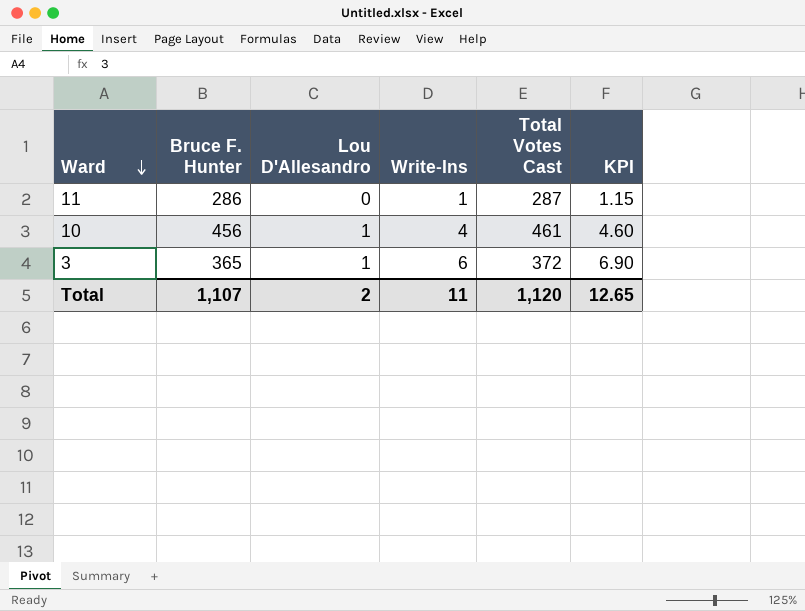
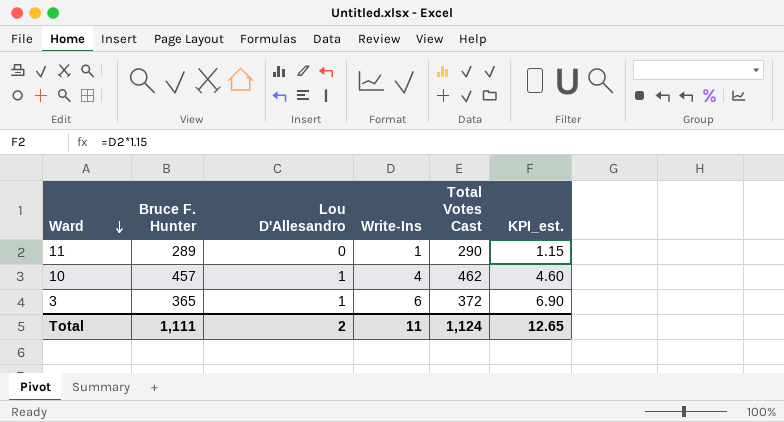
column name: KPI -> KPI_est.
11 | Bruce F. Hunter: 286 -> 289
11 | Total Votes Cast: 287 -> 290
10 | Bruce F. Hunter: 456 -> 457
10 | Total Votes Cast: 461 -> 462
Total | Bruce F. Hunter: 1,107 -> 1,111
Total | Total Votes Cast: 1,120 -> 1,124

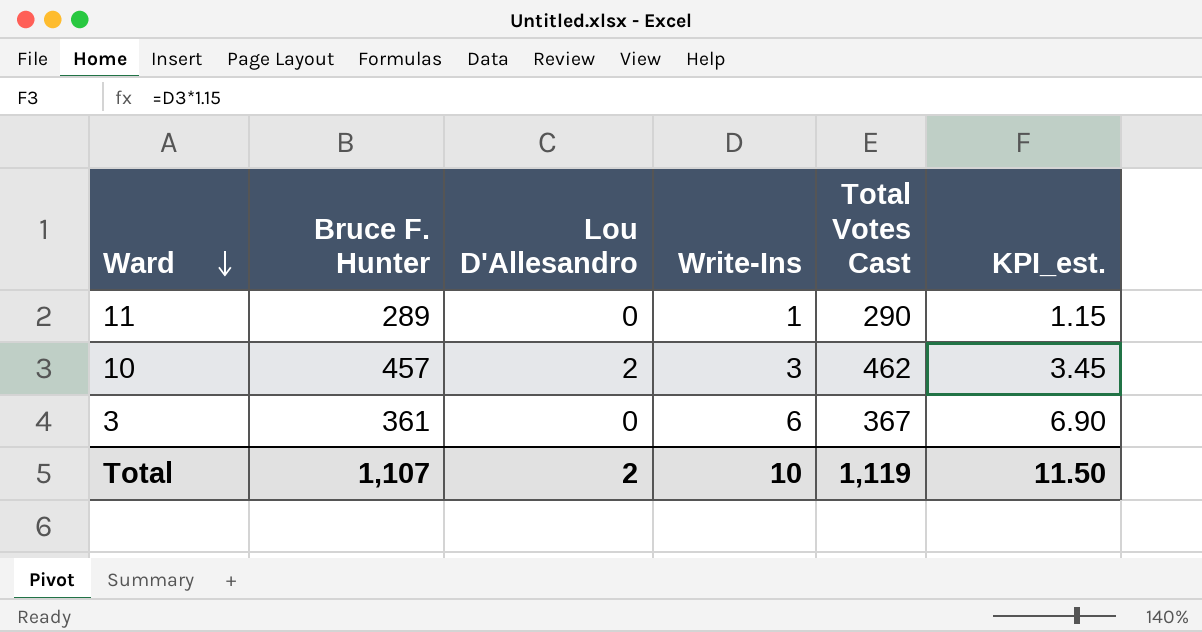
10 | Lou D'Allesandro: 1 -> 2
10 | Write-Ins: 4 -> 3
10 | KPI_est.: 4.60 -> 3.45
3 | Bruce F. Hunter: 365 -> 361
3 | Lou D'Allesandro: 1 -> 0
3 | Total Votes Cast: 372 -> 367
Total | Bruce F. Hunter: 1,111 -> 1,107
Total | Write-Ins: 11 -> 10
Total | Total Votes Cast: 1,124 -> 1,119
Total | KPI_est.: 12.65 -> 11.50

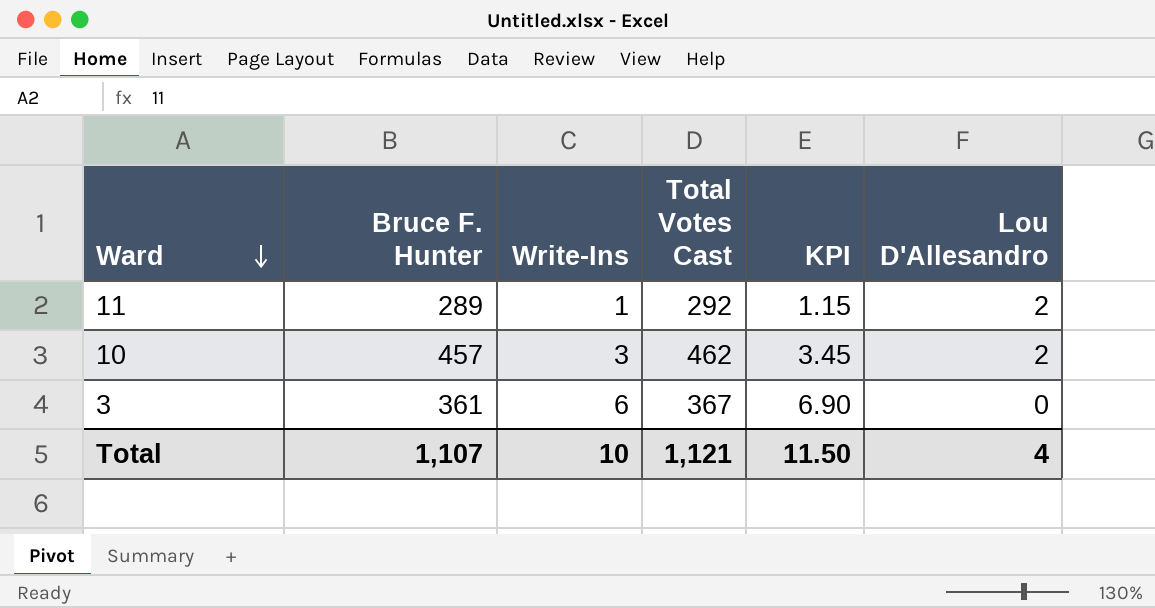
column name: KPI_est. -> KPI
column Lou D'Allesandro | position: 3 -> 6
11 | Total Votes Cast: 290 -> 292
11 | Lou D'Allesandro: 0 -> 2
Total | Total Votes Cast: 1,119 -> 1,121
Total | Lou D'Allesandro: 2 -> 4

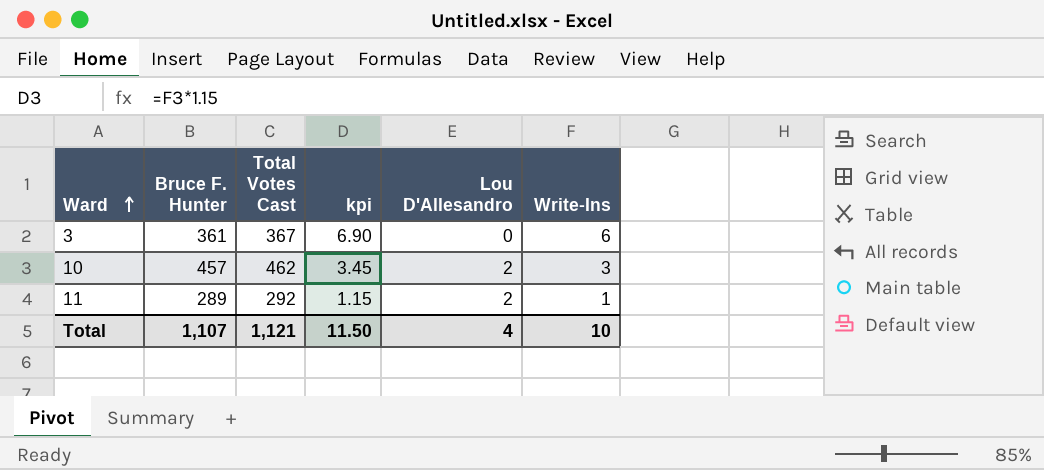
row order: Ward descending -> Ward ascending
column name: KPI -> kpi
column Write-Ins | position: 3 -> 6

